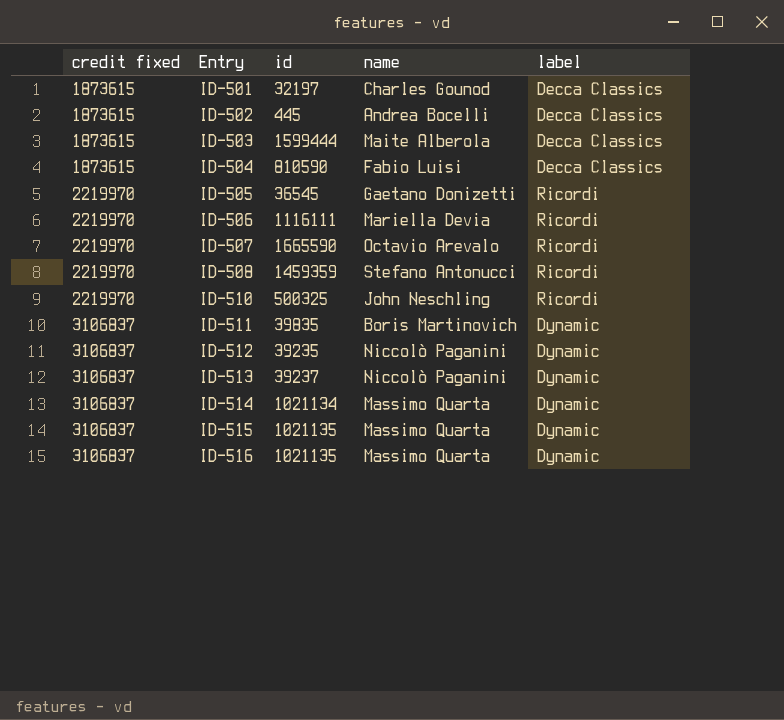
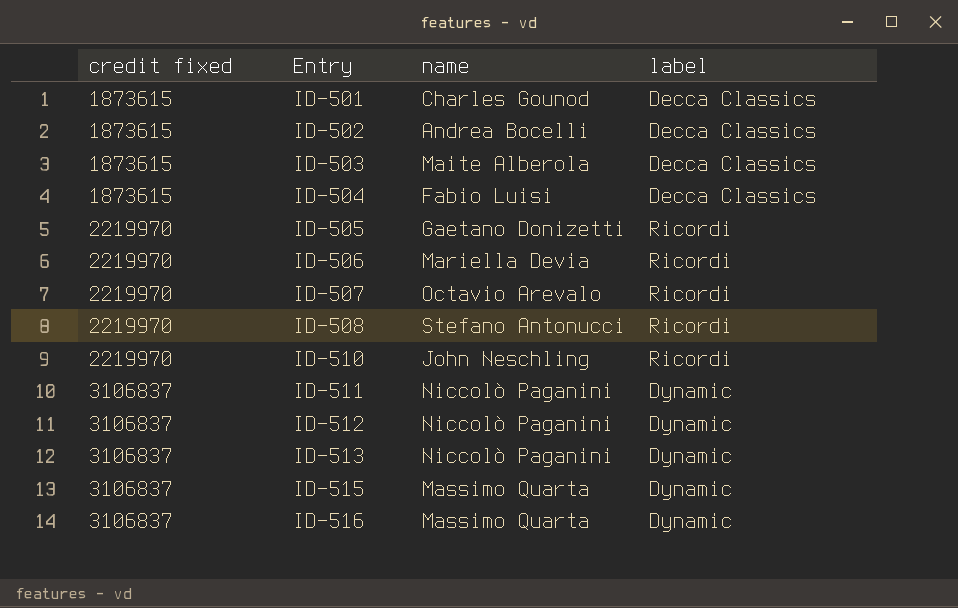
column id | position: 3 -> none
row ID-514: 3106837 | 1021134 | Massimo Quarta | Dynamic -> none
ID-511 | name: Boris Martinovich -> Niccolò Paganini

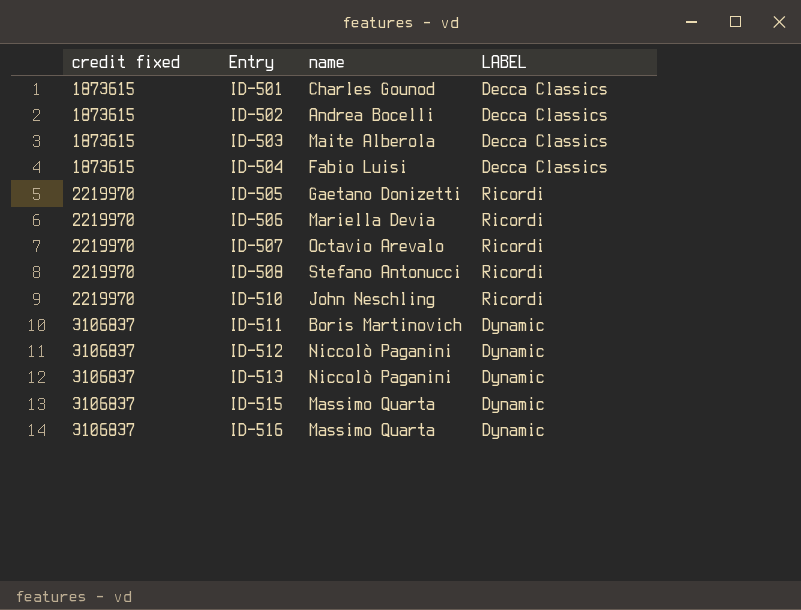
column name: label -> LABEL
ID-511 | name: Niccolò Paganini -> Boris Martinovich

